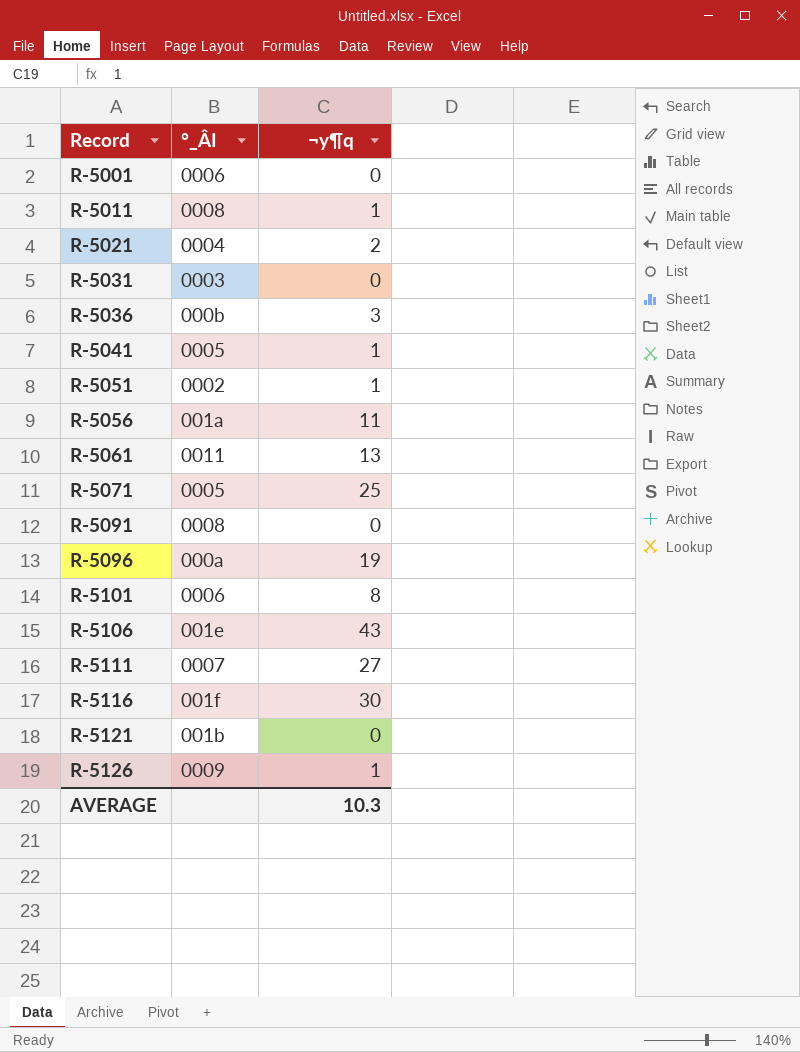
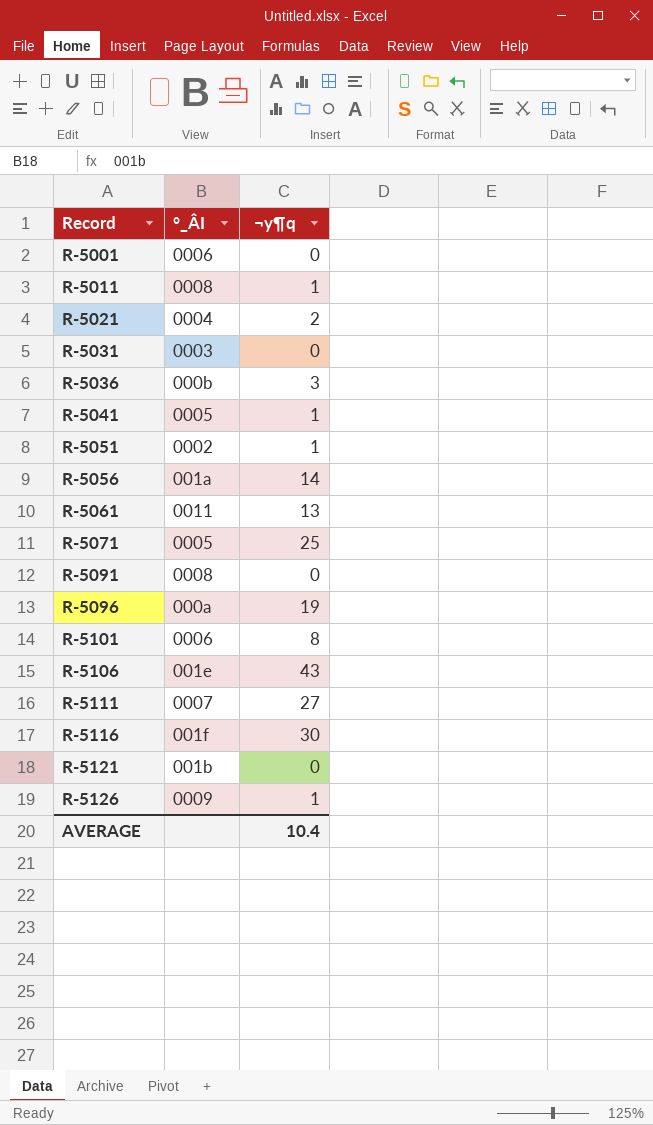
R-5056 | ¬y¶q: 11 -> 14
AVERAGE | ¬y¶q: 10.3 -> 10.4

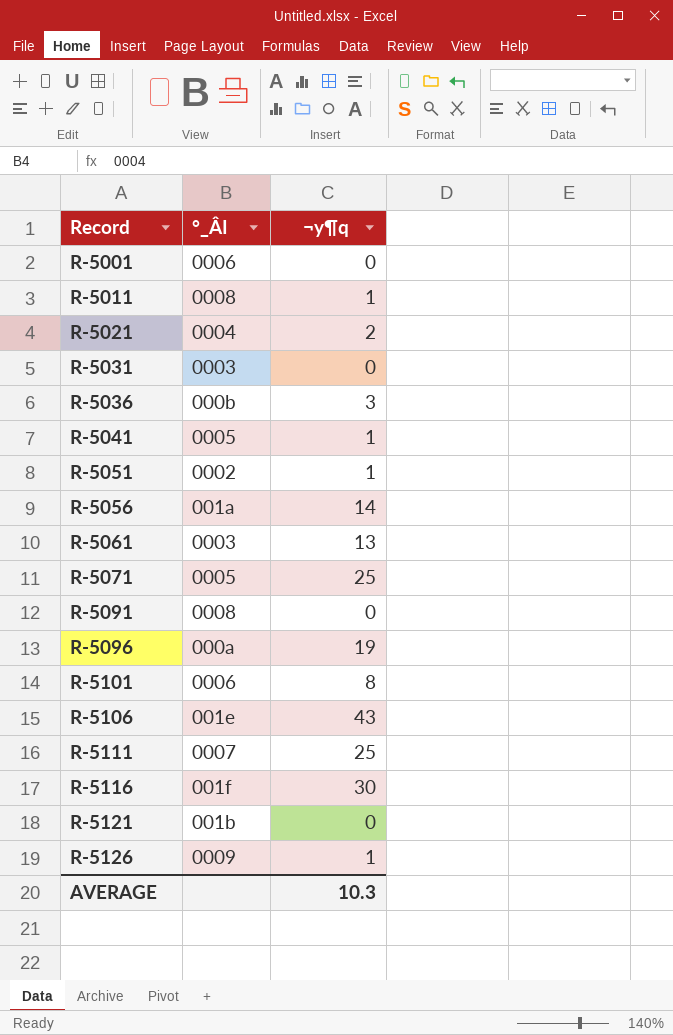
R-5061 | °_ÂI: 0011 -> 0003
R-5111 | ¬y¶q: 27 -> 25
AVERAGE | ¬y¶q: 10.4 -> 10.3

